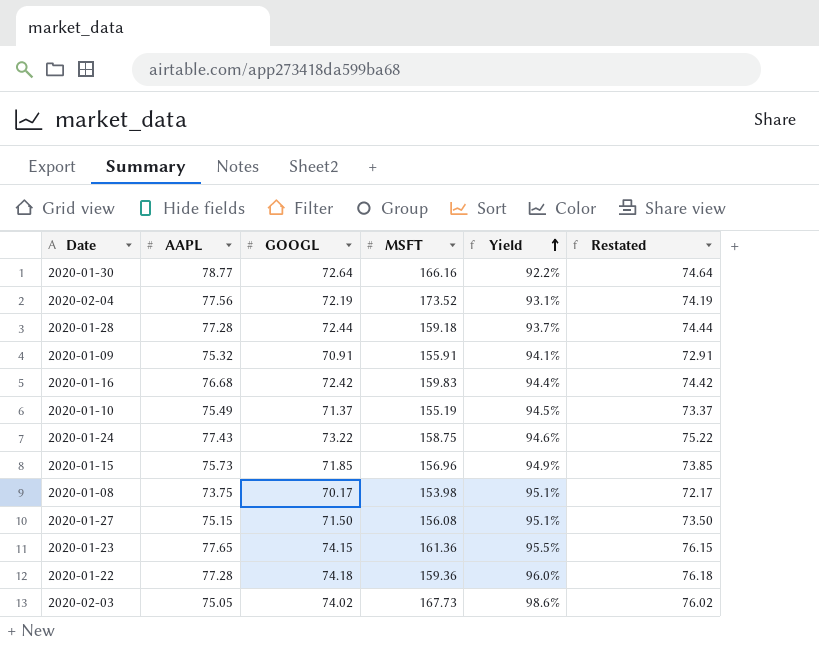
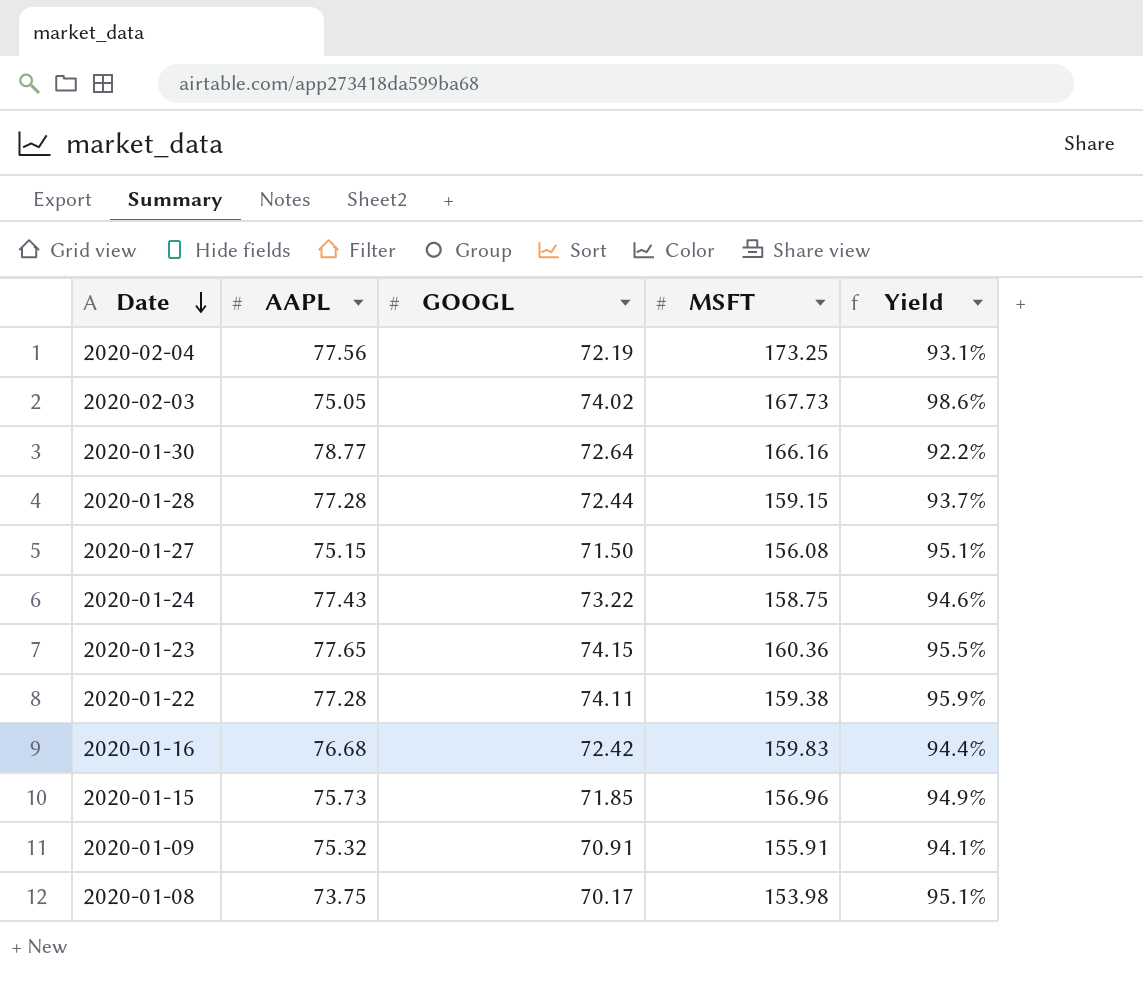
row order: Yield ascending -> Date descending
column Restated | formula: [GOOGL] + 2 -> none
row 2020-01-10: 75.49 | 71.37 | 155.19 | 94.5% | 73.37 -> none
2020-02-04 | MSFT: 173.52 -> 173.25
2020-01-28 | MSFT: 159.18 -> 159.15
2020-01-23 | MSFT: 161.36 -> 160.36
2020-01-22 | GOOGL: 74.18 -> 74.11
2020-01-22 | MSFT: 159.36 -> 159.38
2020-01-22 | Yield: 96.0% -> 95.9%

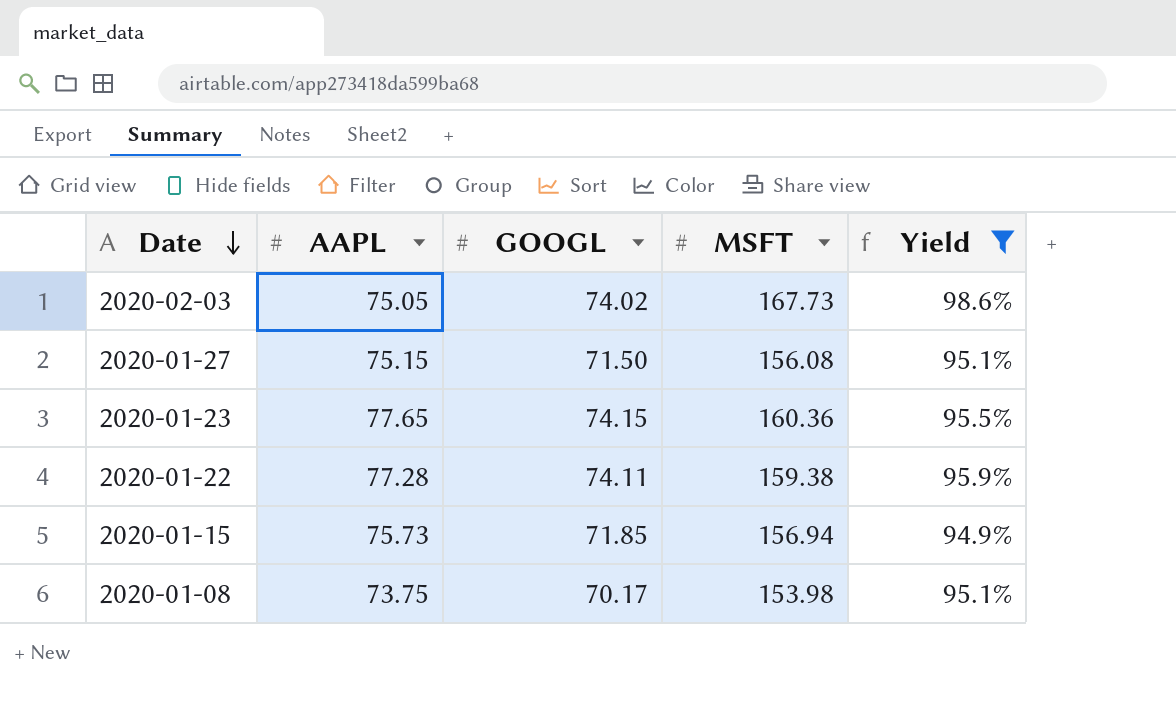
filter: none -> Yield >= 94.9%
2020-01-15 | MSFT: 156.96 -> 156.94

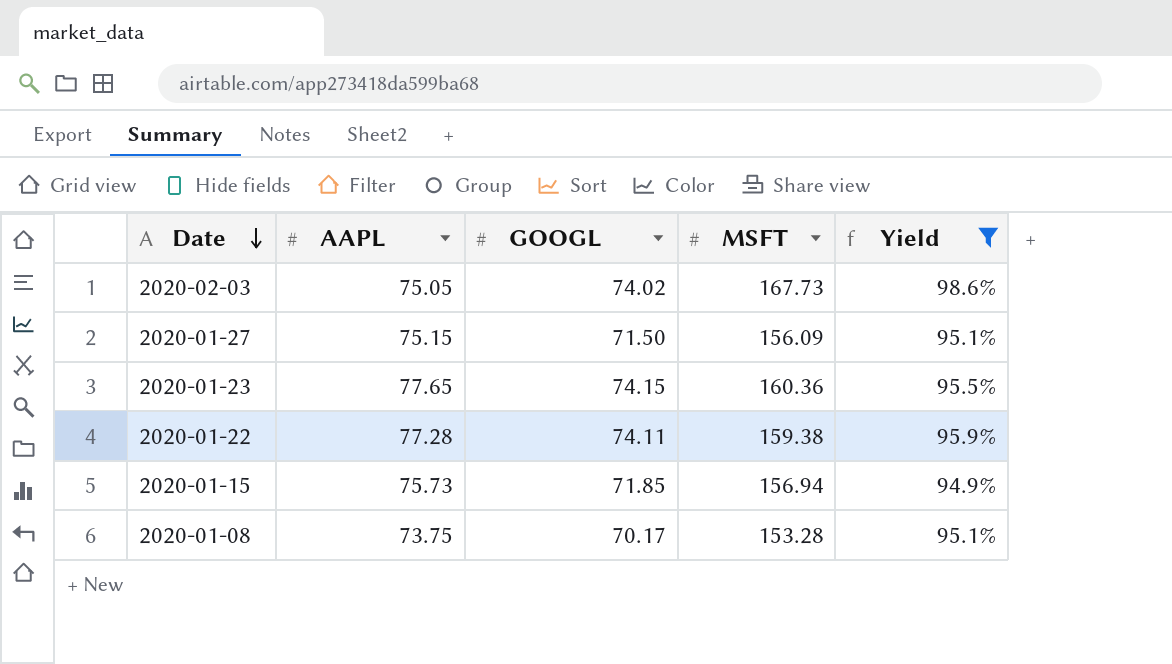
2020-01-27 | MSFT: 156.08 -> 156.09
2020-01-08 | MSFT: 153.98 -> 153.28

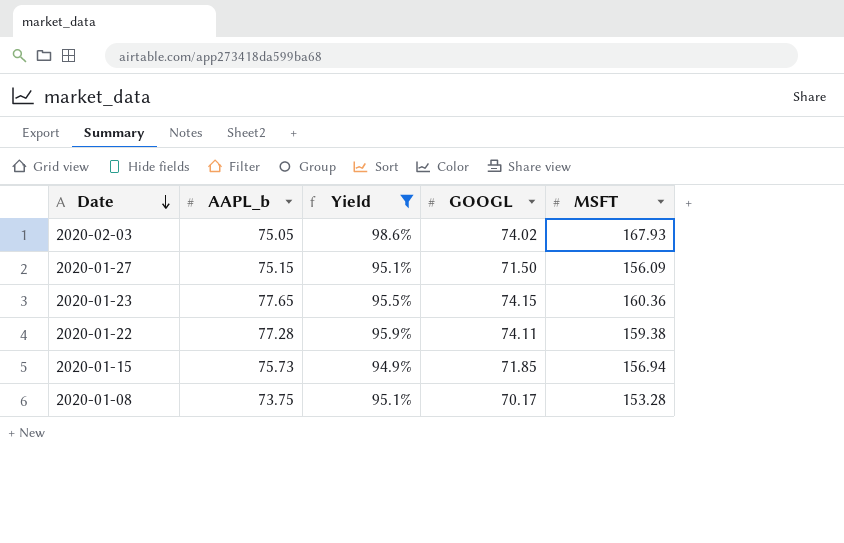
column name: AAPL -> AAPL_b
column Yield | position: 5 -> 3
2020-02-03 | MSFT: 167.73 -> 167.93

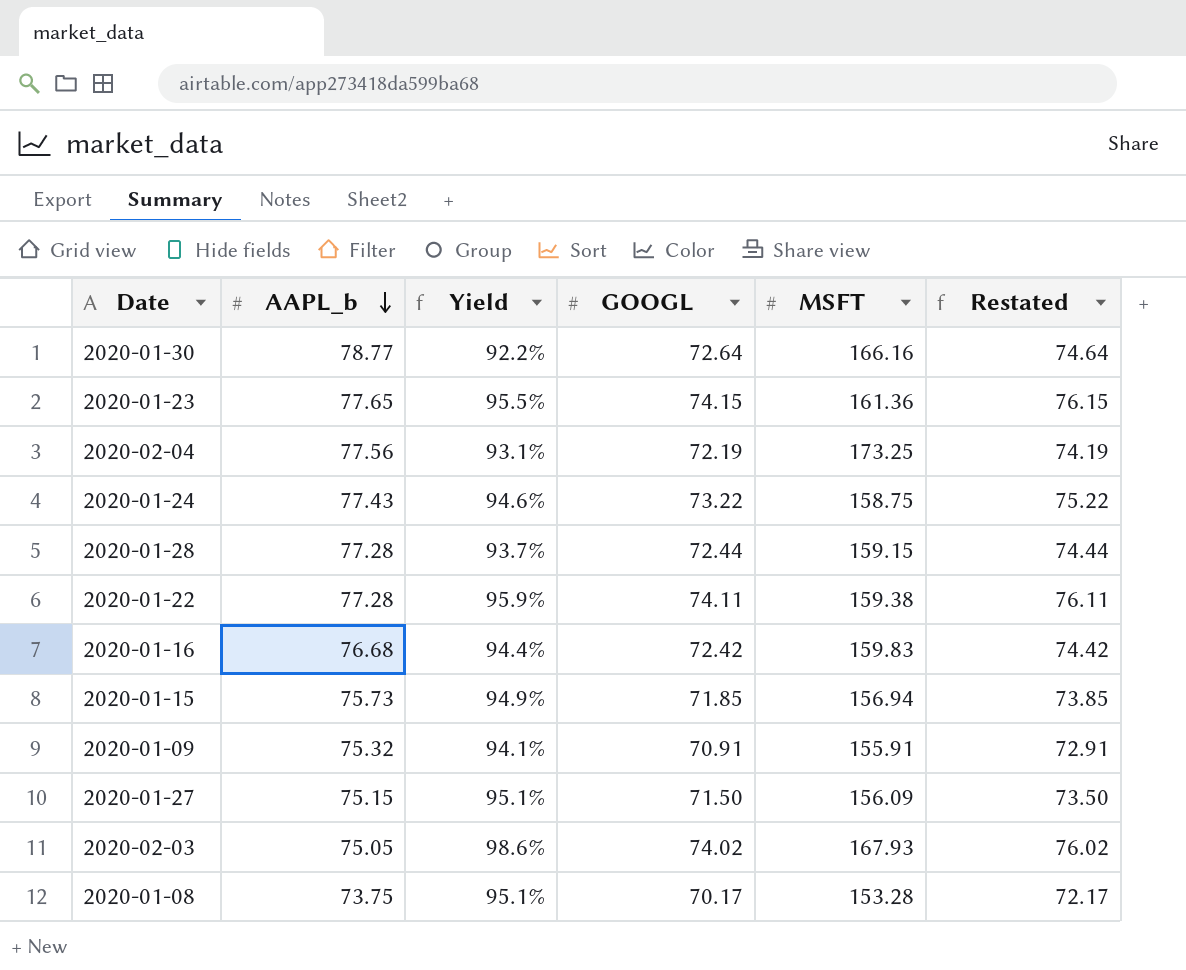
filter: Yield >= 94.9% -> none
row order: Date descending -> AAPL_b descending
column Restated | formula: none -> [GOOGL] + 2
2020-01-23 | MSFT: 160.36 -> 161.36

